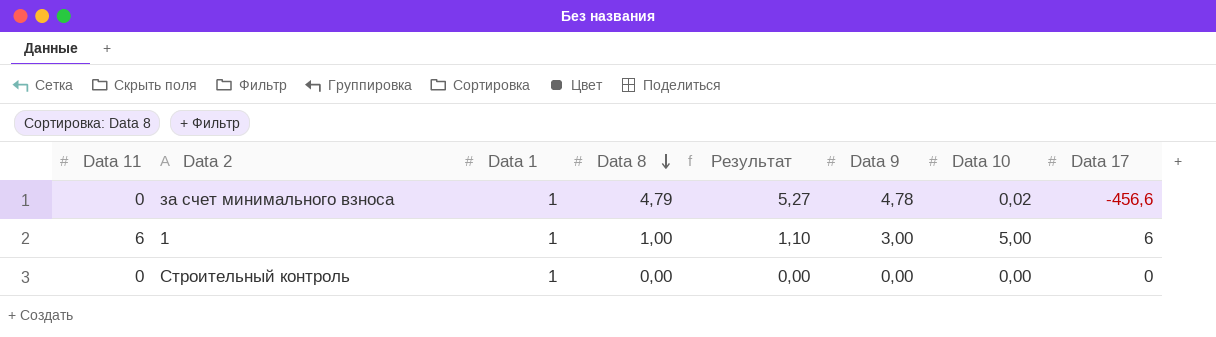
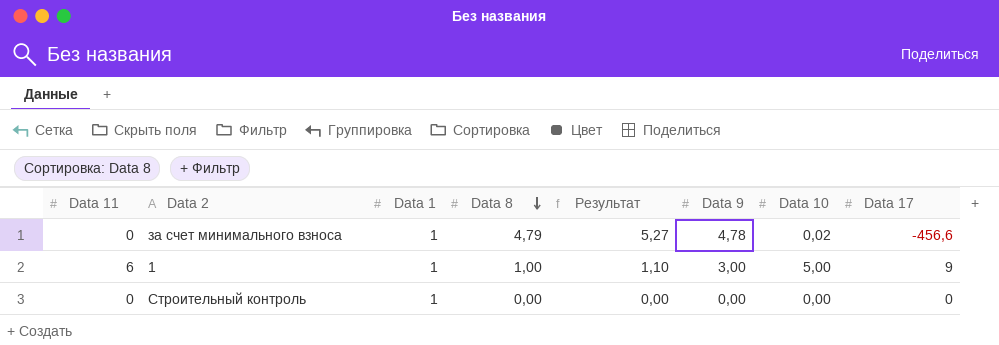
1 | Data 17: 6 -> 9

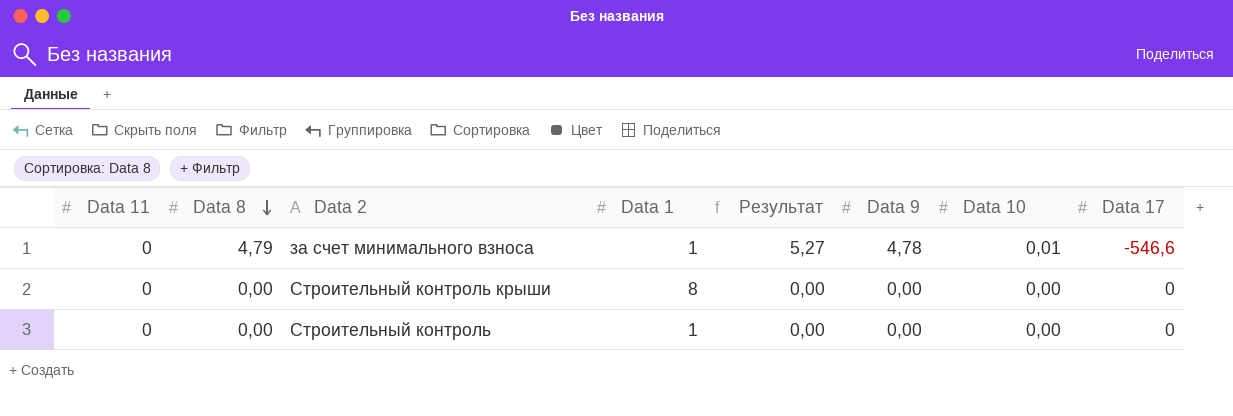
column Data 8 | position: 4 -> 2
row 1: 6 | 1 | 1,00 | 1,10 | 3,00 | 5,00 | 9 -> none
за счет минимального взноса | Data 10: 0,02 -> 0,01
за счет минимального взноса | Data 17: -456,6 -> -546,6
row Строительный контроль крыши: none -> 0 | 0,00 | 8 | 0,00 | 0,00 | 0,00 | 0

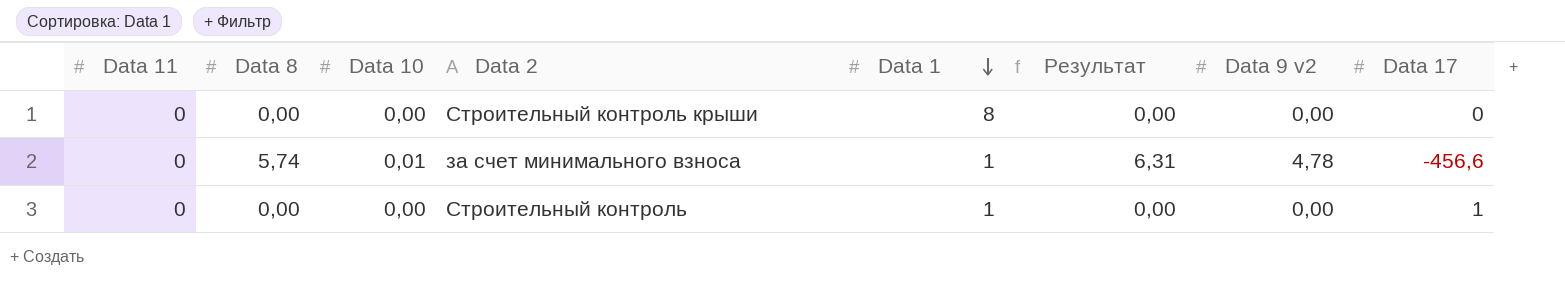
row order: Data 8 descending -> Data 1 descending
column Data 10 | position: 7 -> 3
column name: Data 9 -> Data 9 v2
за счет минимального взноса | Data 8: 4,79 -> 5,74
за счет минимального взноса | Результат: 5,27 -> 6,31
за счет минимального взноса | Data 17: -546,6 -> -456,6
Строительный контроль | Data 17: 0 -> 1

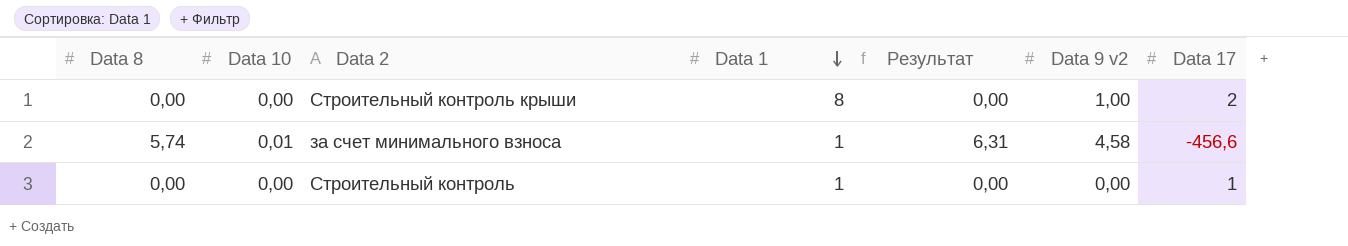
column Data 11 | position: 1 -> none
Строительный контроль крыши | Data 9 v2: 0,00 -> 1,00
Строительный контроль крыши | Data 17: 0 -> 2
за счет минимального взноса | Data 9 v2: 4,78 -> 4,58

